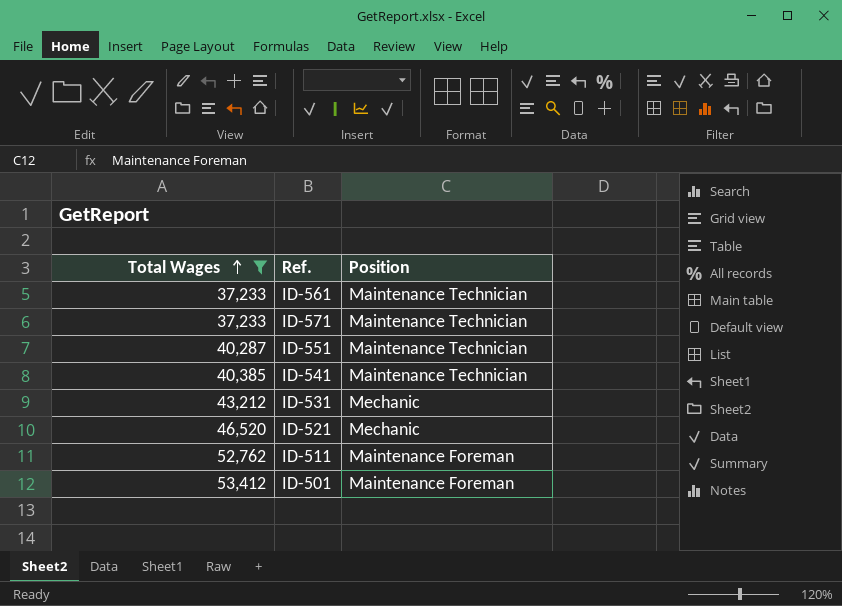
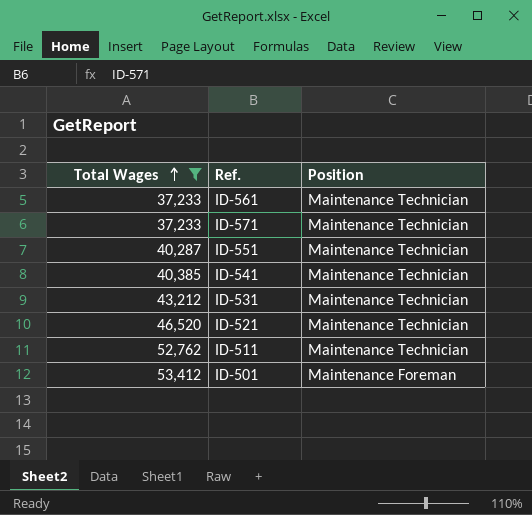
ID-531 | Position: Mechanic -> Maintenance Technician
ID-521 | Position: Mechanic -> Maintenance Technician
ID-511 | Position: Maintenance Foreman -> Maintenance Technician

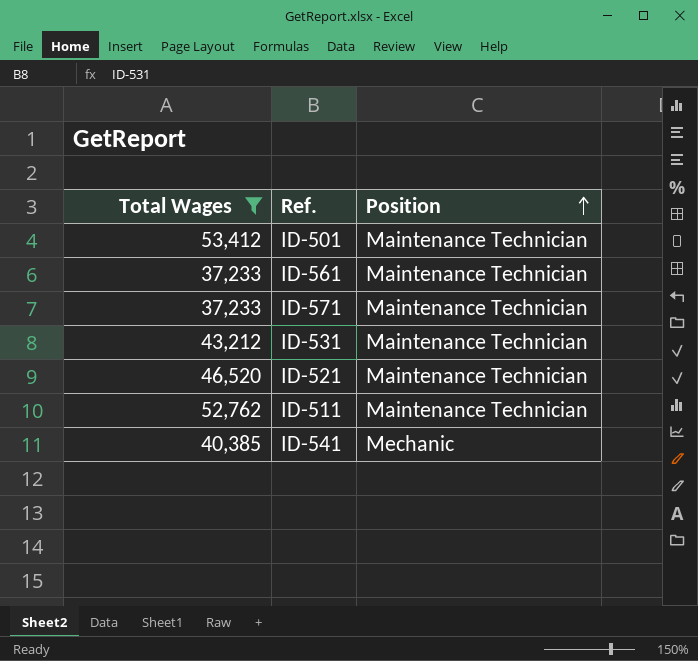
row order: Total Wages ascending -> Position ascending
row ID-551: 40,287 | Maintenance Technician -> none
ID-501 | Position: Maintenance Foreman -> Maintenance Technician
ID-541 | Position: Maintenance Technician -> Mechanic

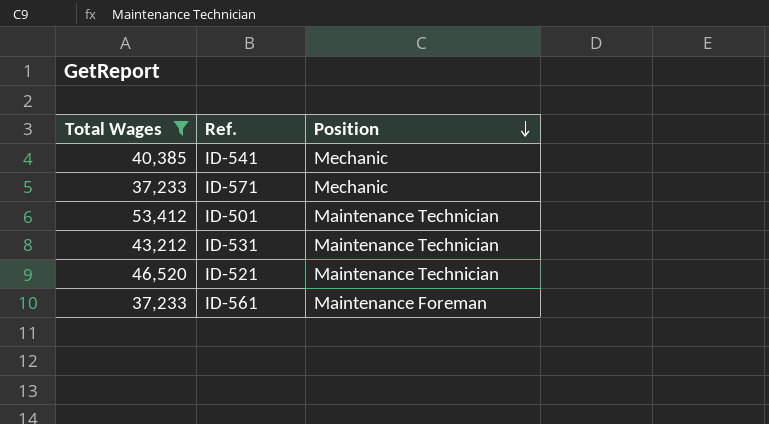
row order: Position ascending -> Position descending
row ID-511: 52,762 | Maintenance Technician -> none
ID-571 | Position: Maintenance Technician -> Mechanic
ID-561 | Position: Maintenance Technician -> Maintenance Foreman

